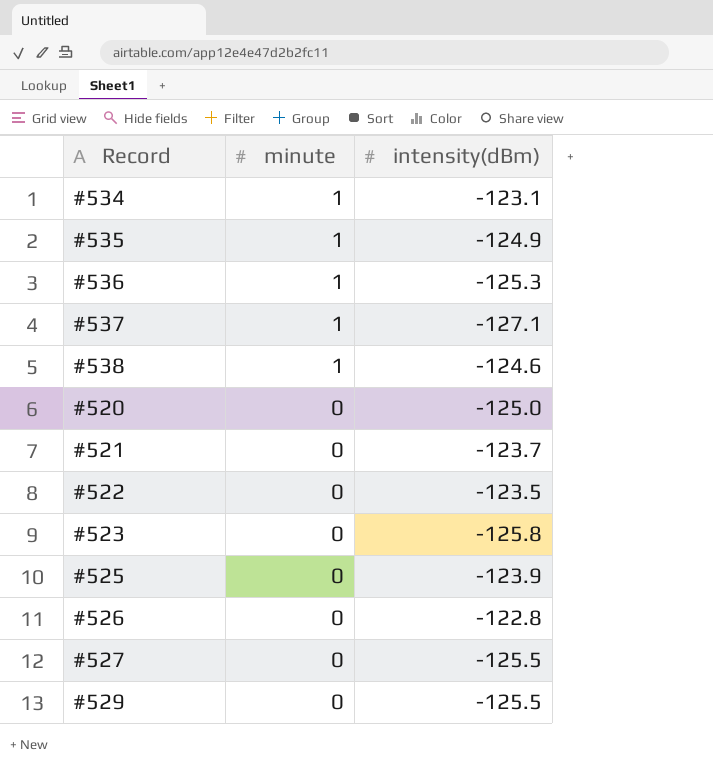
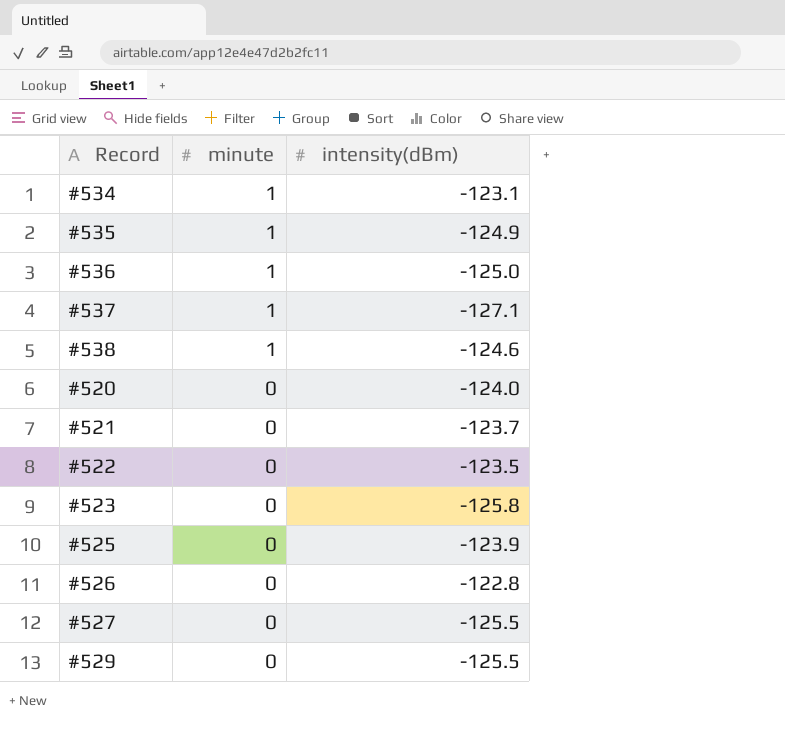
#536 | intensity(dBm): -125.3 -> -125.0
#520 | intensity(dBm): -125.0 -> -124.0

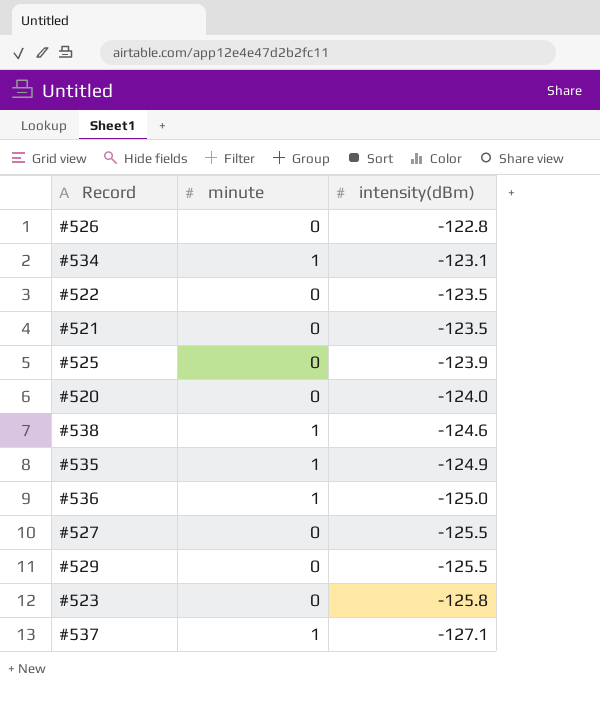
row order: minute descending -> intensity(dBm) descending
#521 | intensity(dBm): -123.7 -> -123.5

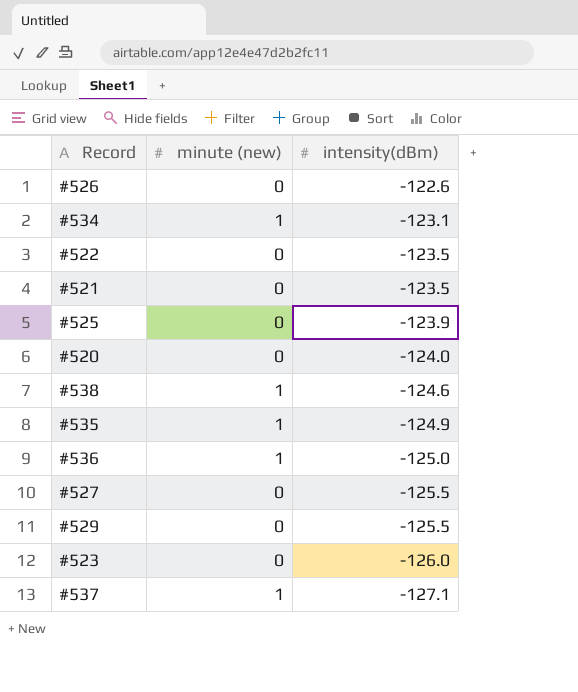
column name: minute -> minute (new)
#526 | intensity(dBm): -122.8 -> -122.6
#523 | intensity(dBm): -125.8 -> -126.0

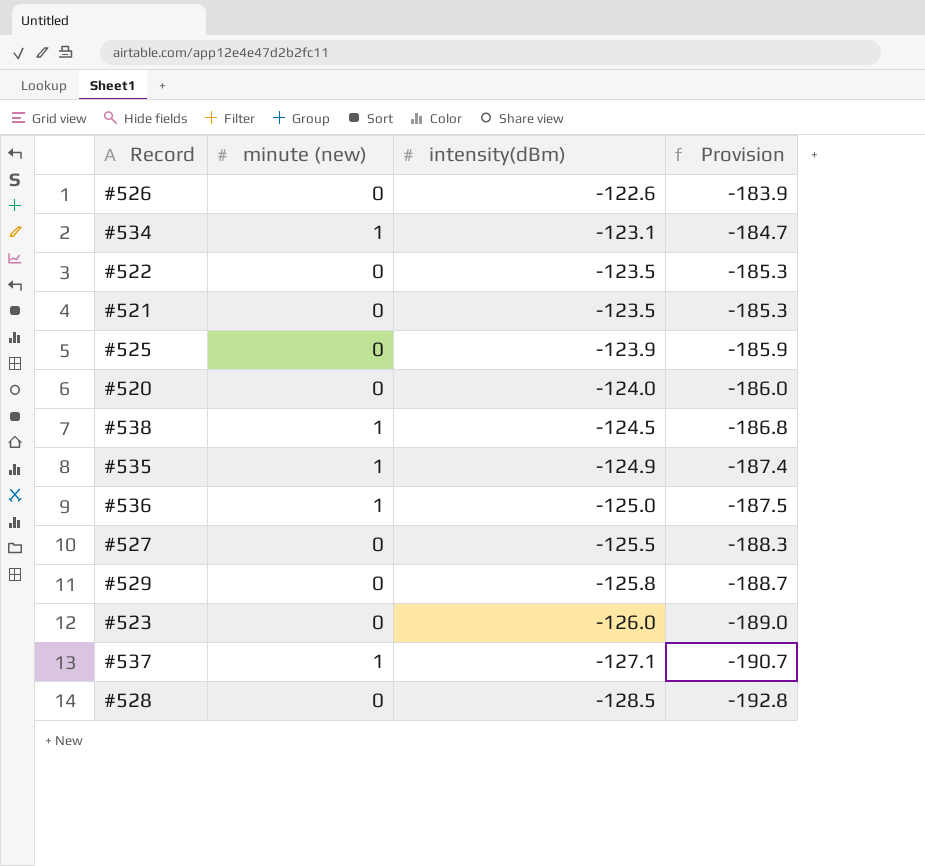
column Provision | formula: none -> [intensity(dBm)] * 1.5
#538 | intensity(dBm): -124.6 -> -124.5
#529 | intensity(dBm): -125.5 -> -125.8
row #528: none -> 0 | -128.5 | -192.8

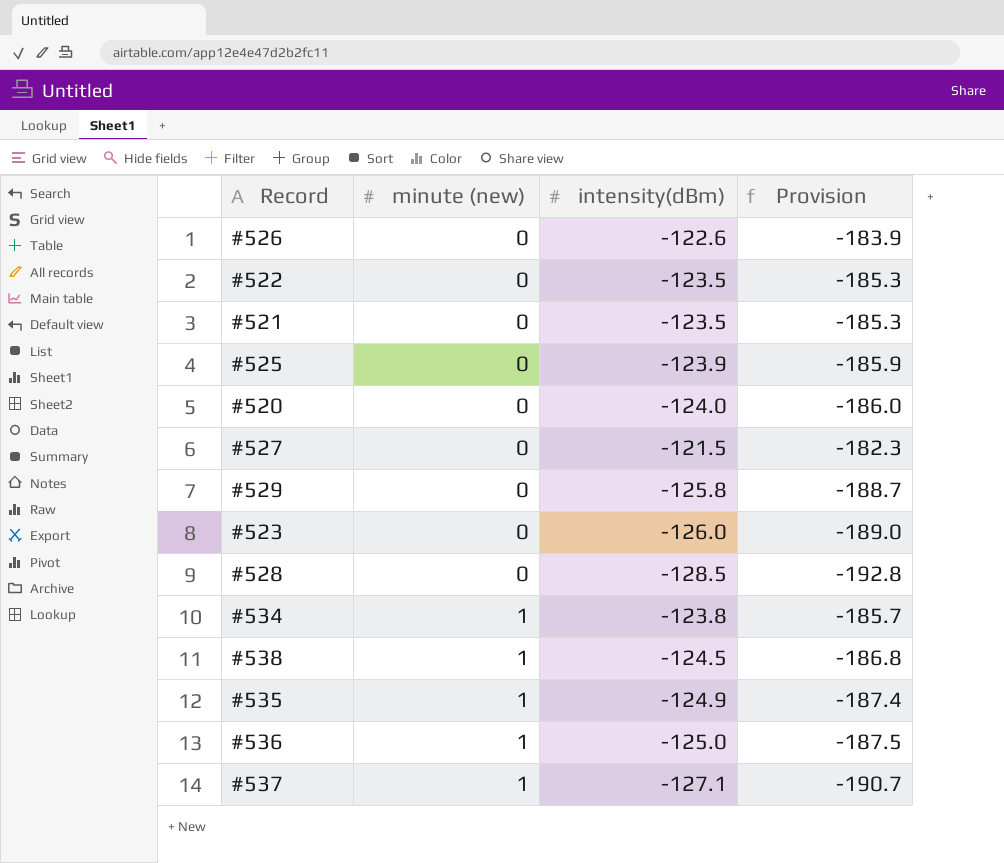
row order: intensity(dBm) descending -> minute (new) ascending
#527 | intensity(dBm): -125.5 -> -121.5
#527 | Provision: -188.3 -> -182.3
#534 | intensity(dBm): -123.1 -> -123.8
#534 | Provision: -184.7 -> -185.7

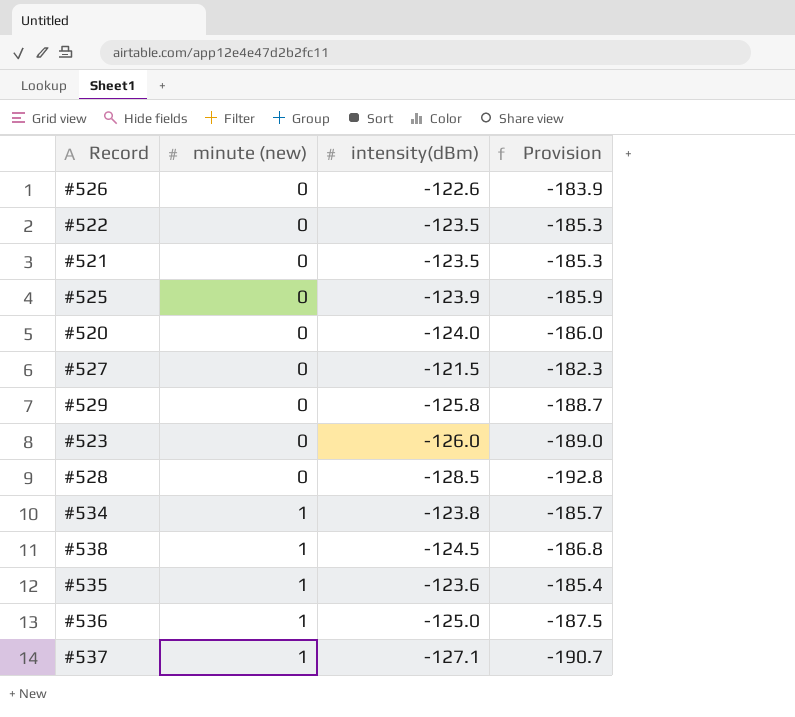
#535 | intensity(dBm): -124.9 -> -123.6
#535 | Provision: -187.4 -> -185.4

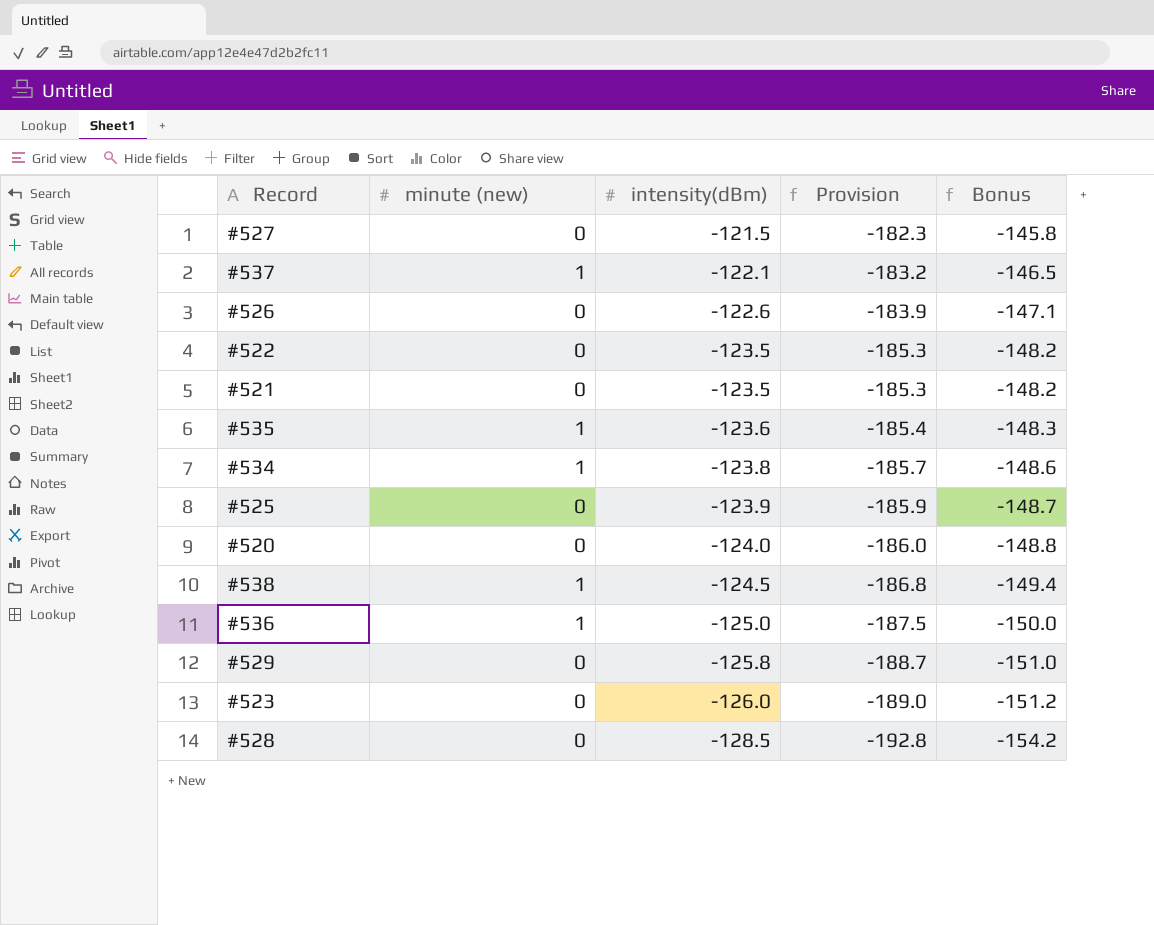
row order: minute (new) ascending -> intensity(dBm) descending
column Bonus | formula: none -> [intensity(dBm)] * 1.2
#537 | intensity(dBm): -127.1 -> -122.1
#537 | Provision: -190.7 -> -183.2

